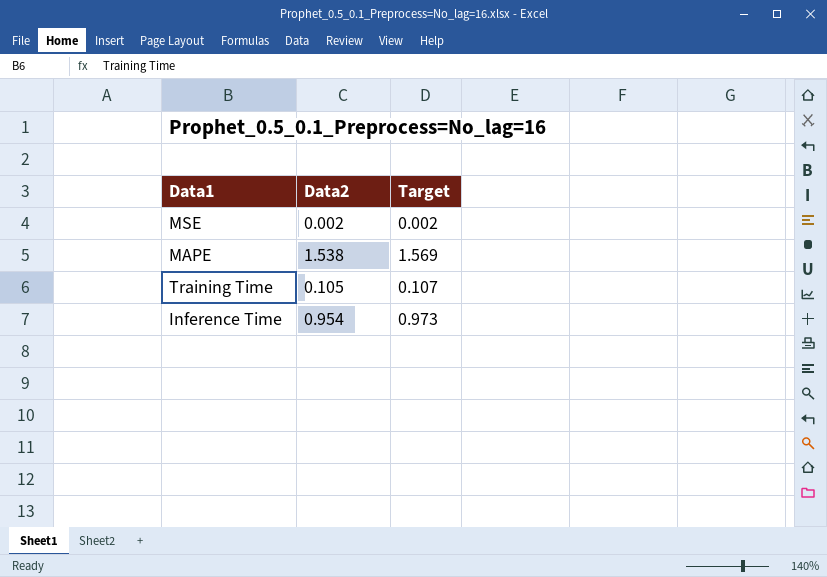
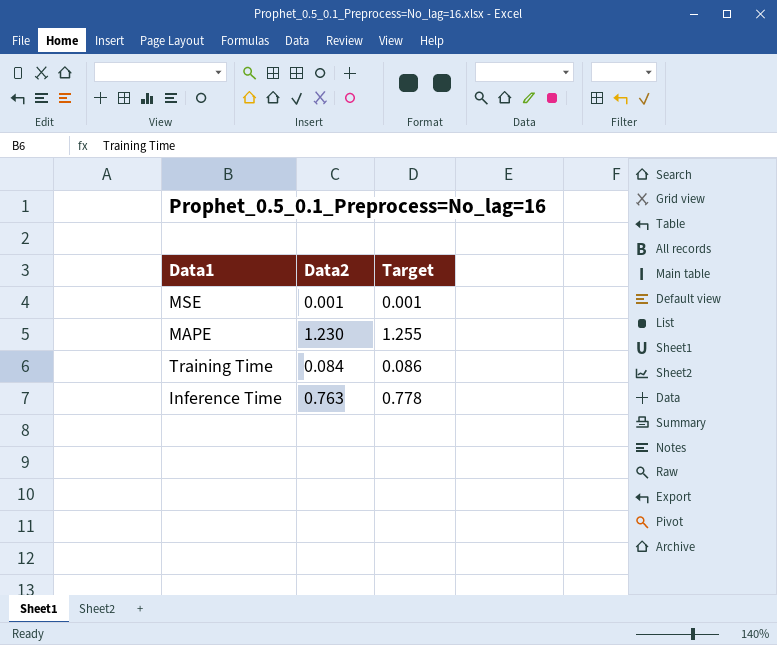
MSE | Data2: 0.002 -> 0.001
MSE | Target: 0.002 -> 0.001
MAPE | Data2: 1.538 -> 1.230
MAPE | Target: 1.569 -> 1.255
Training Time | Data2: 0.105 -> 0.084
Training Time | Target: 0.107 -> 0.086
Inference Time | Data2: 0.954 -> 0.763
Inference Time | Target: 0.973 -> 0.778

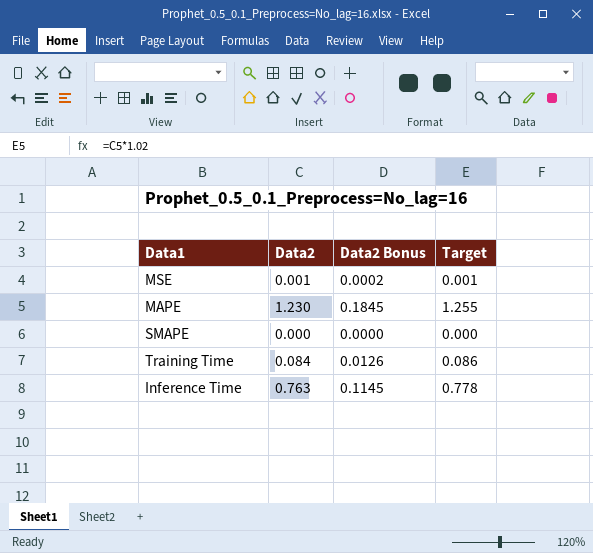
column Data2 Bonus | formula: none -> [Data2] * 0.15
row SMAPE: none -> 0.000 | 0.0000 | 0.000

